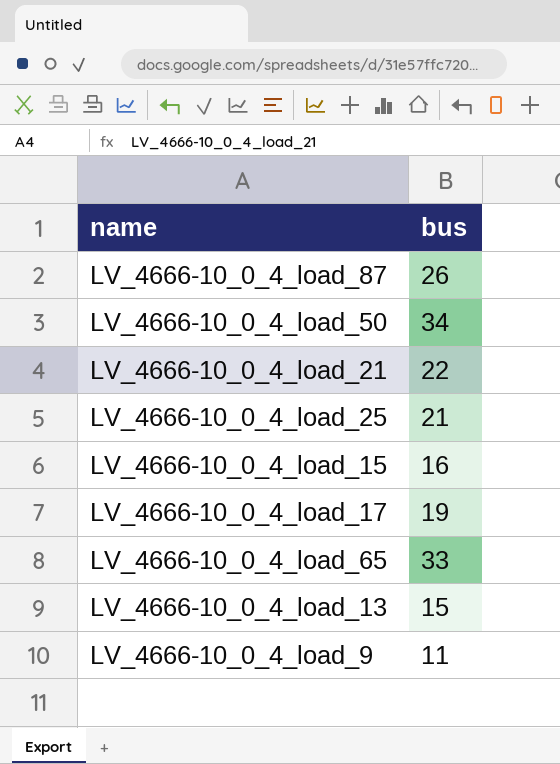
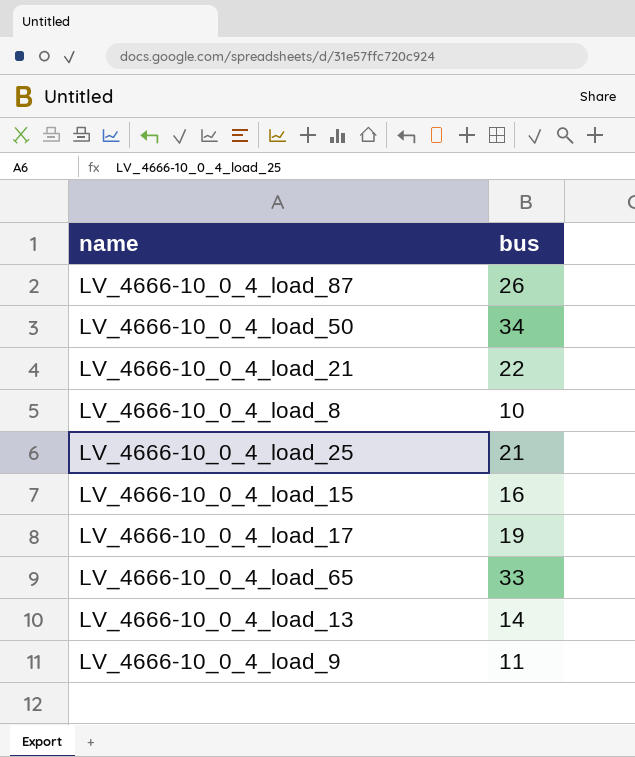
row LV_4666-10_0_4_load_8: none -> 10
LV_4666-10_0_4_load_13 | bus: 15 -> 14

